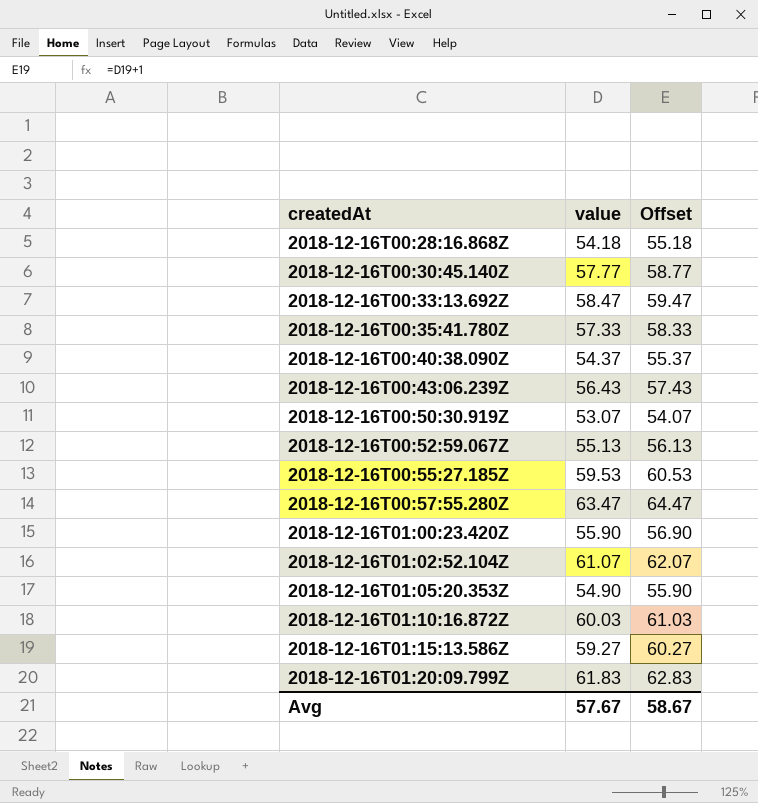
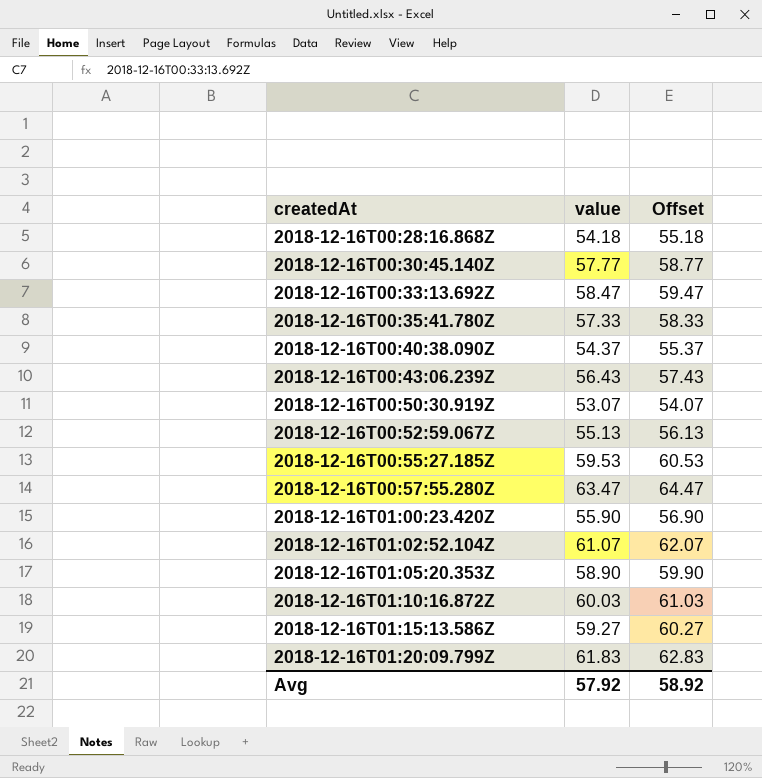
2018-12-16T01:05:20.353Z | value: 54.90 -> 58.90
2018-12-16T01:05:20.353Z | Offset: 55.90 -> 59.90
Avg | value: 57.67 -> 57.92
Avg | Offset: 58.67 -> 58.92

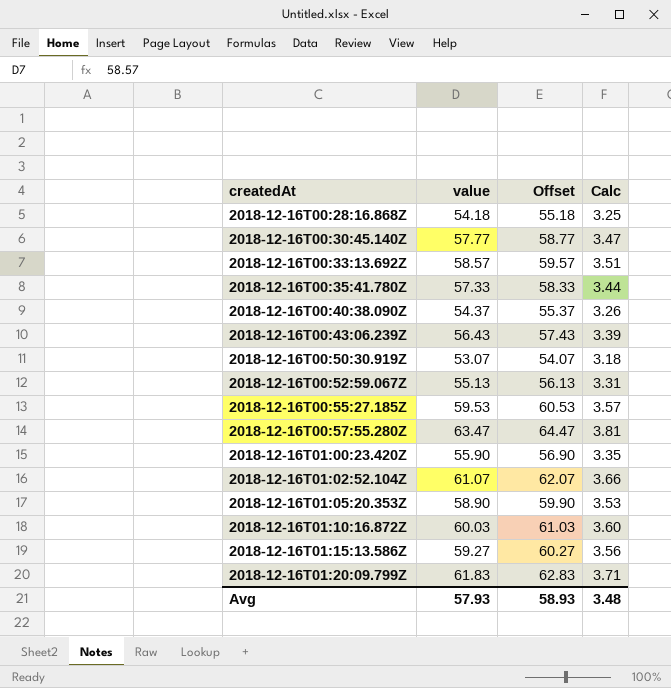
column Calc | formula: none -> [value] * 0.06
2018-12-16T00:33:13.692Z | value: 58.47 -> 58.57
2018-12-16T00:33:13.692Z | Offset: 59.47 -> 59.57
Avg | value: 57.92 -> 57.93
Avg | Offset: 58.92 -> 58.93

